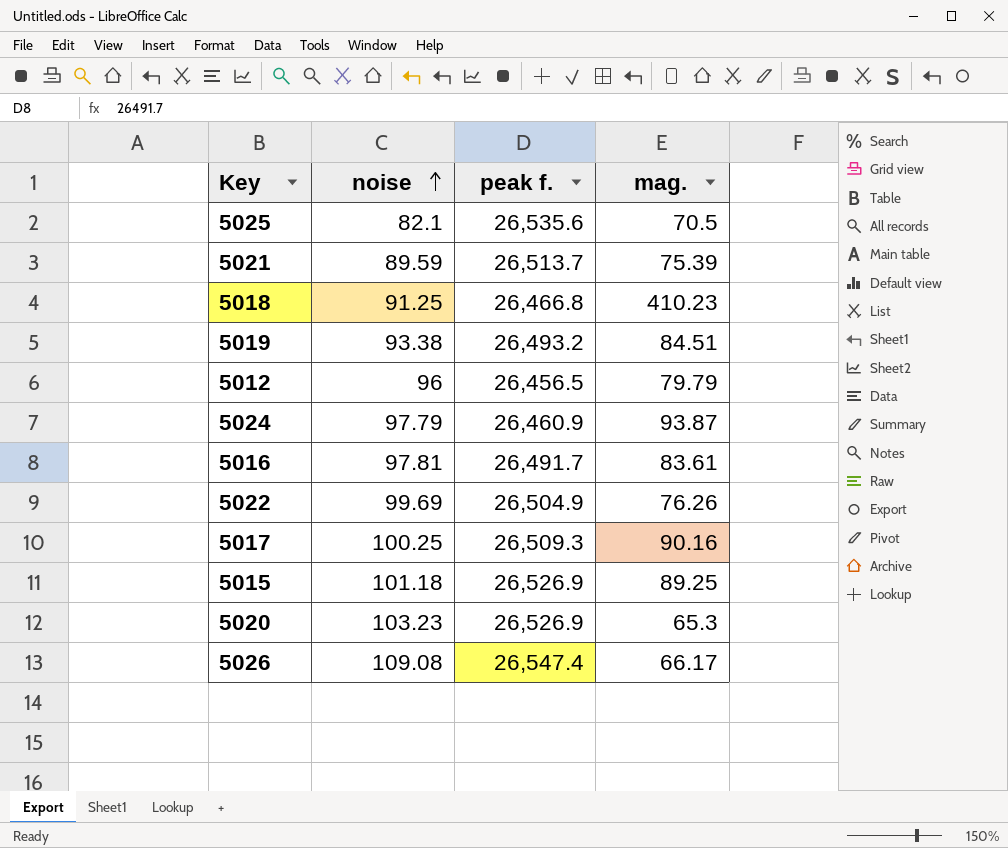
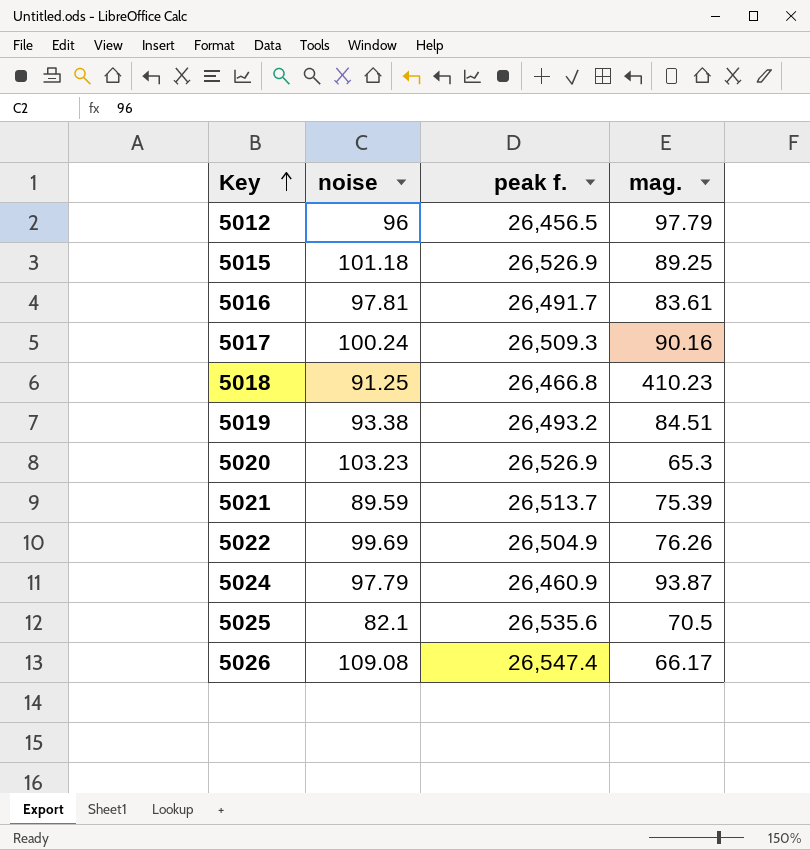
row order: noise ascending -> Key ascending
5012 | mag.: 79.79 -> 97.79
5017 | noise: 100.25 -> 100.24

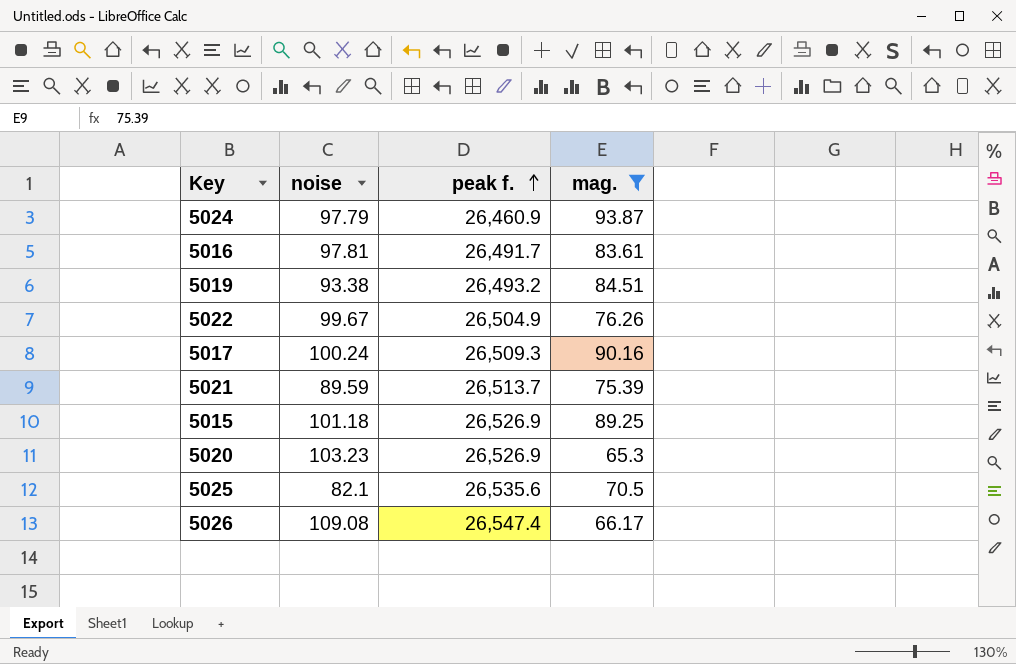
filter: none -> mag. <= 93.87
row order: Key ascending -> peak f. ascending
5022 | noise: 99.69 -> 99.67

